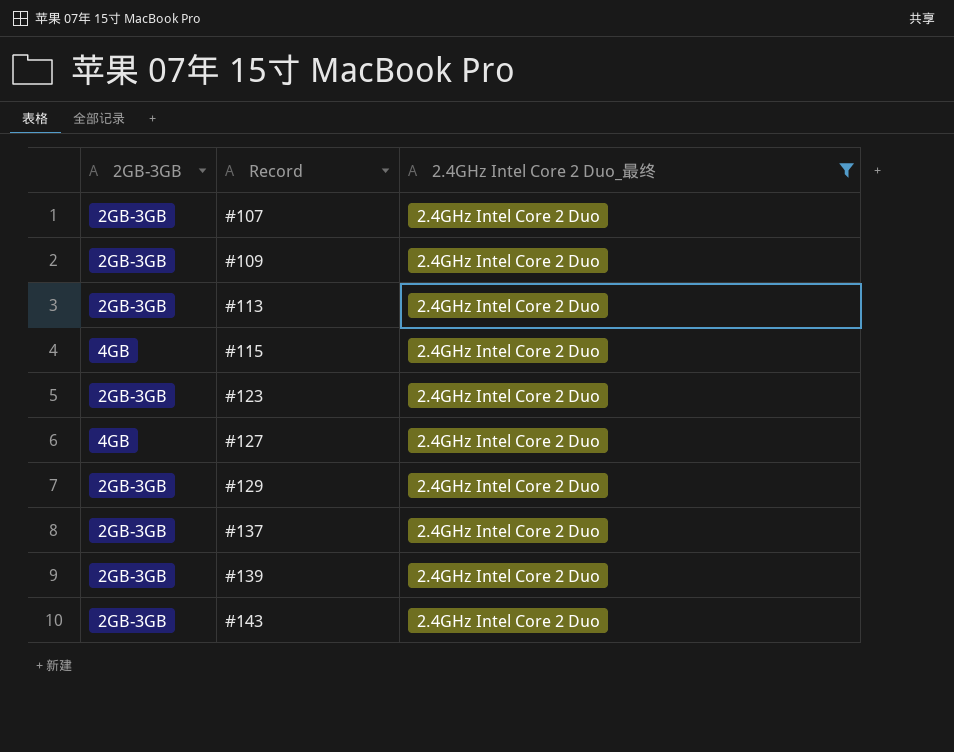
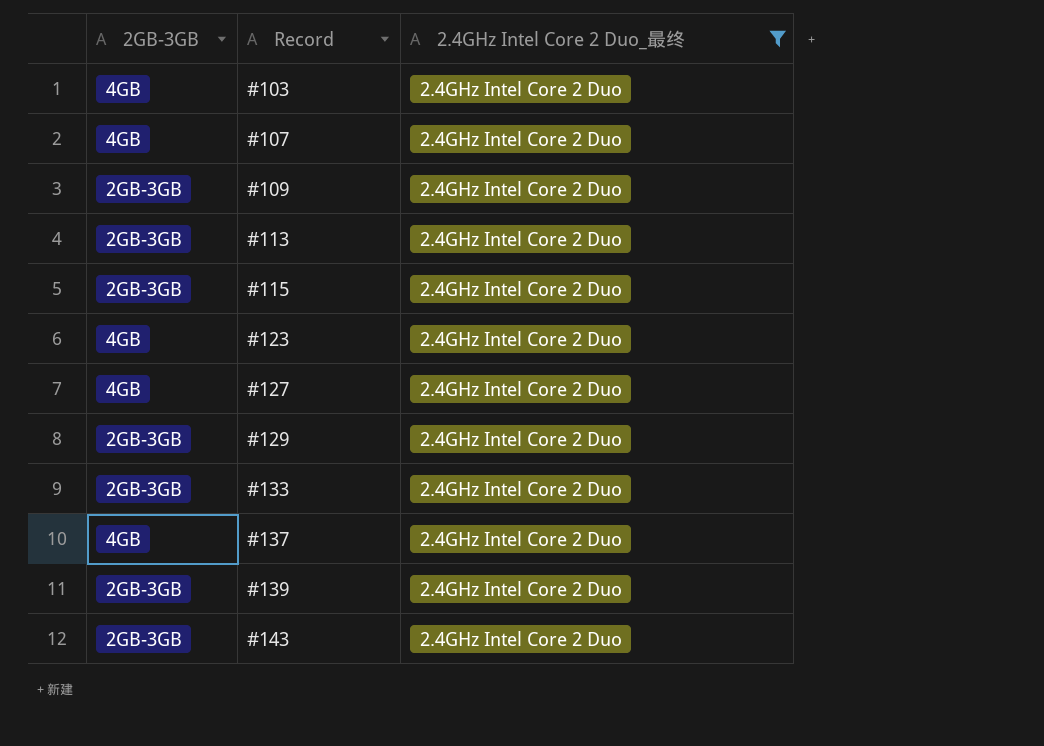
row #103: none -> 4GB | 2.4GHz Intel Core 2 Duo
#107 | 2GB-3GB: 2GB-3GB -> 4GB
#115 | 2GB-3GB: 4GB -> 2GB-3GB
#123 | 2GB-3GB: 2GB-3GB -> 4GB
row #133: none -> 2GB-3GB | 2.4GHz Intel Core 2 Duo
#137 | 2GB-3GB: 2GB-3GB -> 4GB

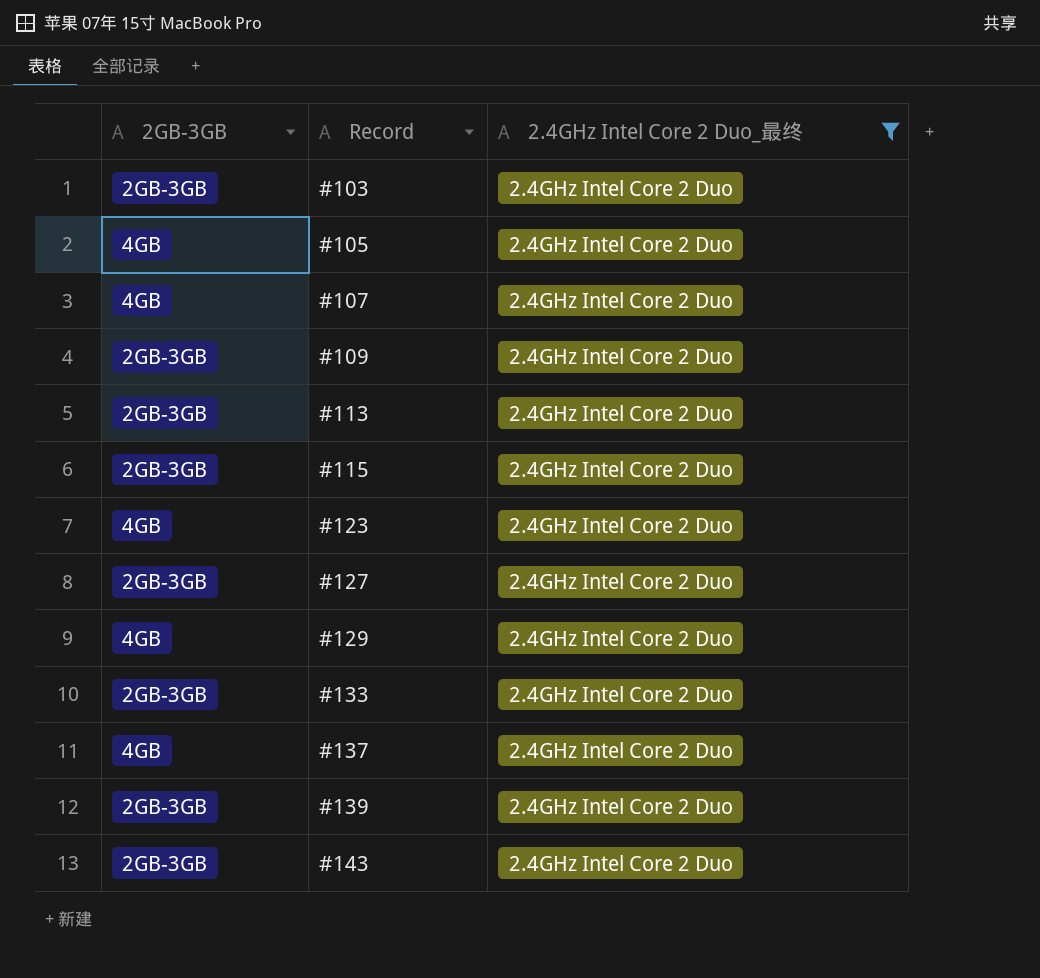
#103 | 2GB-3GB: 4GB -> 2GB-3GB
row #105: none -> 4GB | 2.4GHz Intel Core 2 Duo
#127 | 2GB-3GB: 4GB -> 2GB-3GB
#129 | 2GB-3GB: 2GB-3GB -> 4GB

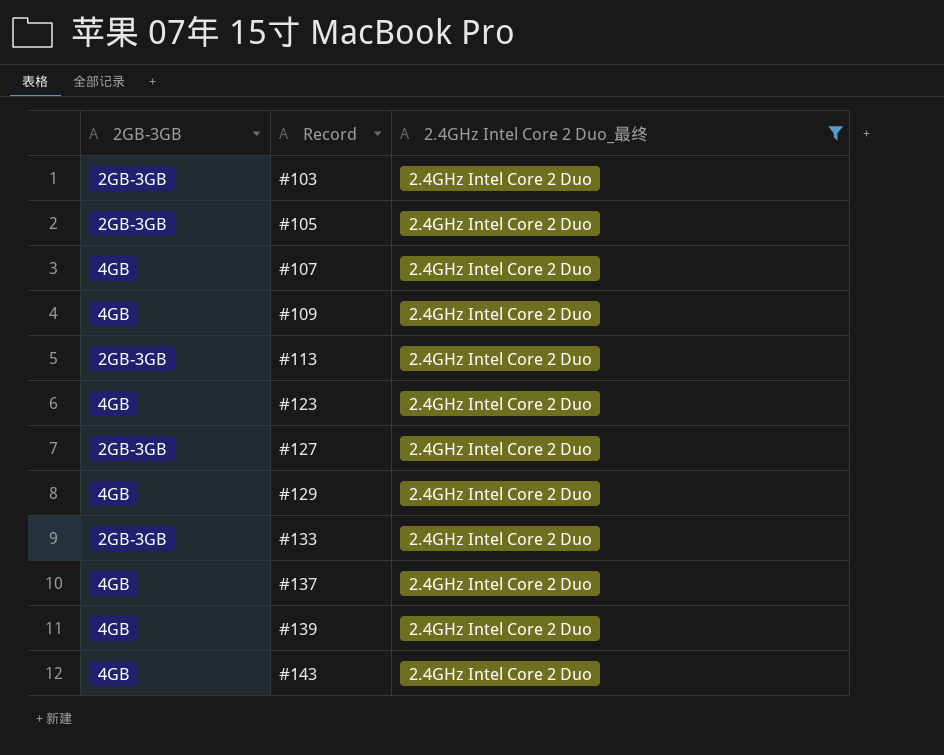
row #115: 2GB-3GB | 2.4GHz Intel Core 2 Duo -> none
#105 | 2GB-3GB: 4GB -> 2GB-3GB
#109 | 2GB-3GB: 2GB-3GB -> 4GB
#139 | 2GB-3GB: 2GB-3GB -> 4GB
#143 | 2GB-3GB: 2GB-3GB -> 4GB

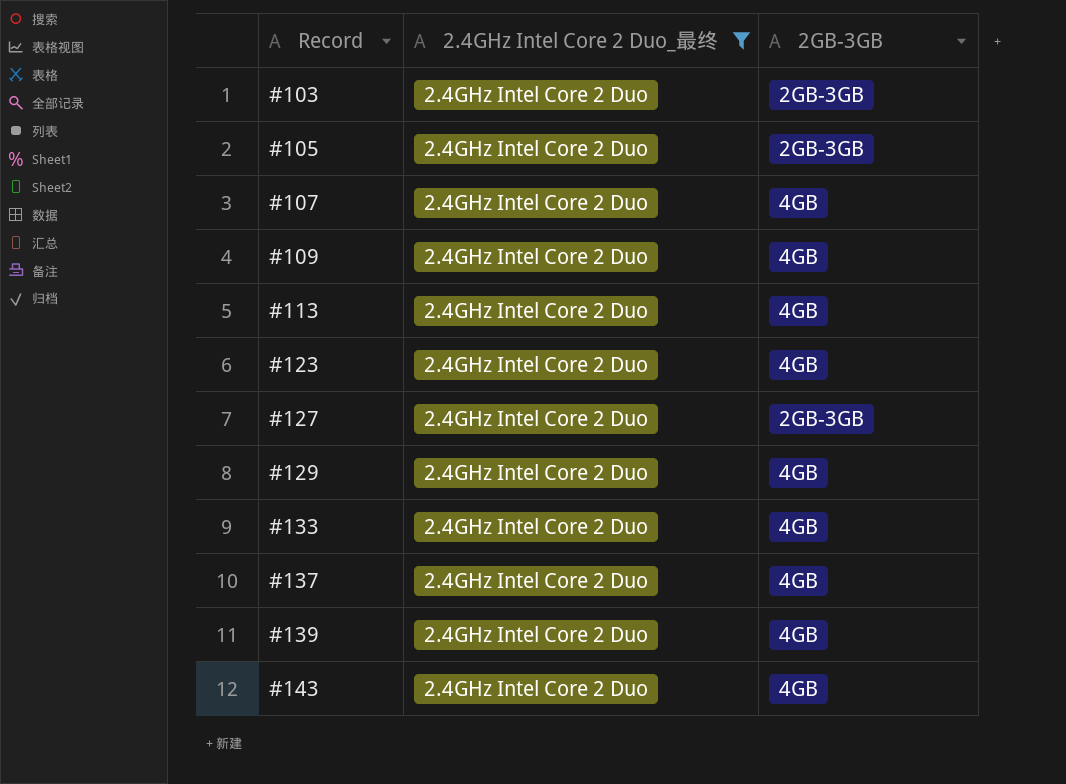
column 2GB-3GB | position: 1 -> 3
#113 | 2GB-3GB: 2GB-3GB -> 4GB
#133 | 2GB-3GB: 2GB-3GB -> 4GB

